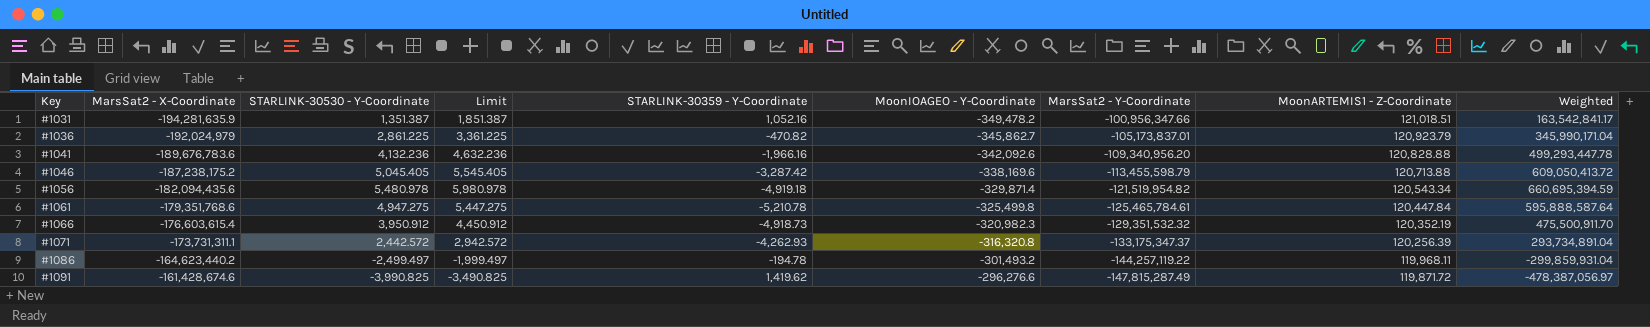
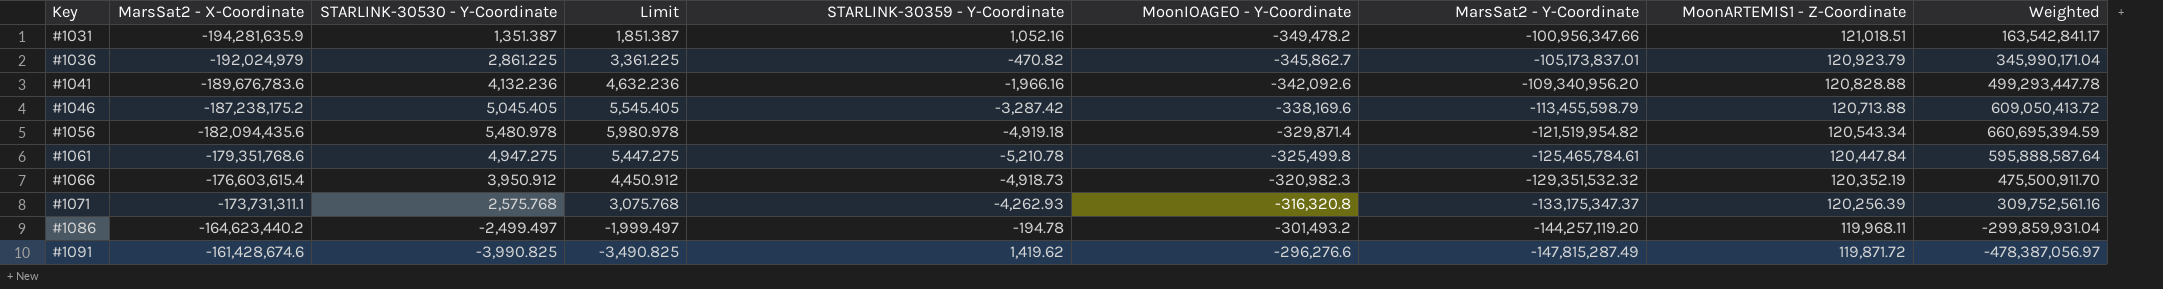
#1071 | STARLINK-30530 - Y-Coordinate: 2,442.572 -> 2,575.768
#1071 | Limit: 2,942.572 -> 3,075.768
#1071 | Weighted: 293,734,891.04 -> 309,752,561.16
#1086 | MarsSat2 - Y-Coordinate: -144,257,119.22 -> -144,257,119.20

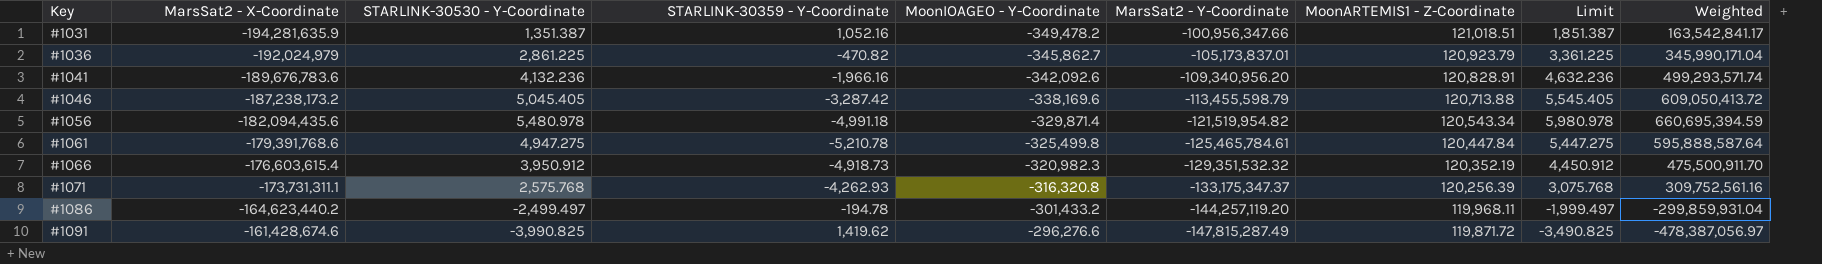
column Limit | position: 4 -> 8
#1041 | MoonARTEMIS1 - Z-Coordinate: 120,828.88 -> 120,828.91
#1041 | Weighted: 499,293,447.78 -> 499,293,571.74
#1046 | MarsSat2 - X-Coordinate: -187,238,175.2 -> -187,238,173.2
#1056 | STARLINK-30359 - Y-Coordinate: -4,919.18 -> -4,991.18
#1061 | MarsSat2 - X-Coordinate: -179,351,768.6 -> -179,391,768.6
#1086 | MoonIOAGEO - Y-Coordinate: -301,493.2 -> -301,433.2

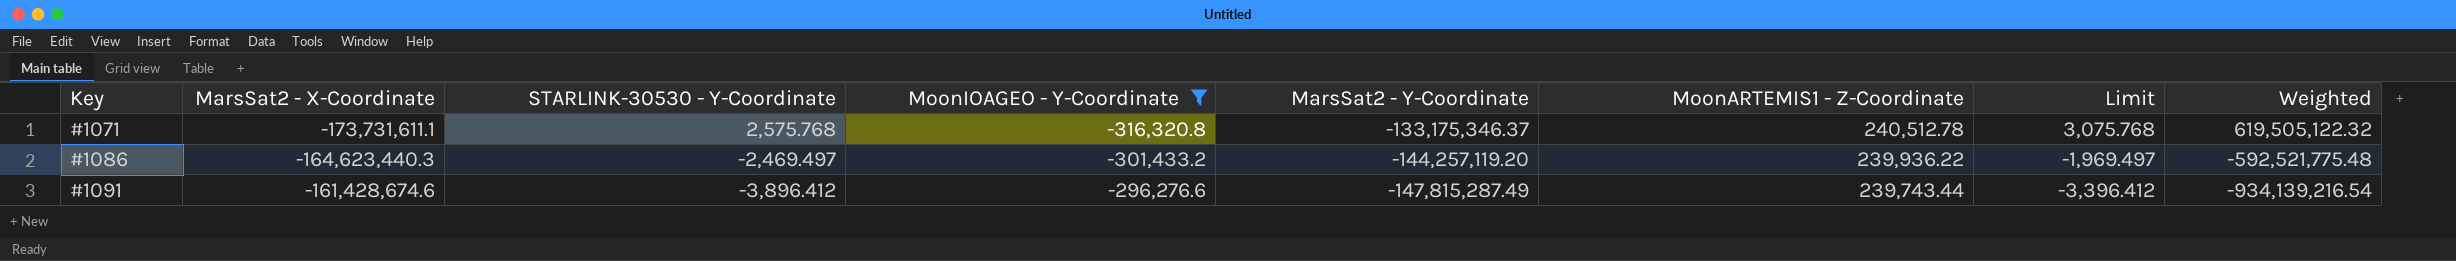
filter: none -> MoonIOAGEO - Y-Coordinate >= -316,320.8
column STARLINK-30359 - Y-Coordinate | position: 4 -> none
#1071 | MarsSat2 - X-Coordinate: -173,731,311.1 -> -173,731,611.1
#1071 | MarsSat2 - Y-Coordinate: -133,175,347.37 -> -133,175,346.37
#1071 | MoonARTEMIS1 - Z-Coordinate: 120,256.39 -> 240,512.78
#1071 | Weighted: 309,752,561.16 -> 619,505,122.32
#1086 | MarsSat2 - X-Coordinate: -164,623,440.2 -> -164,623,440.3
#1086 | STARLINK-30530 - Y-Coordinate: -2,499.497 -> -2,469.497
#1086 | MoonARTEMIS1 - Z-Coordinate: 119,968.11 -> 239,936.22
#1086 | Limit: -1,999.497 -> -1,969.497
#1086 | Weighted: -299,859,931.04 -> -592,521,775.48
#1091 | STARLINK-30530 - Y-Coordinate: -3,990.825 -> -3,896.412
#1091 | MoonARTEMIS1 - Z-Coordinate: 119,871.72 -> 239,743.44
#1091 | Limit: -3,490.825 -> -3,396.412
#1091 | Weighted: -478,387,056.97 -> -934,139,216.54

